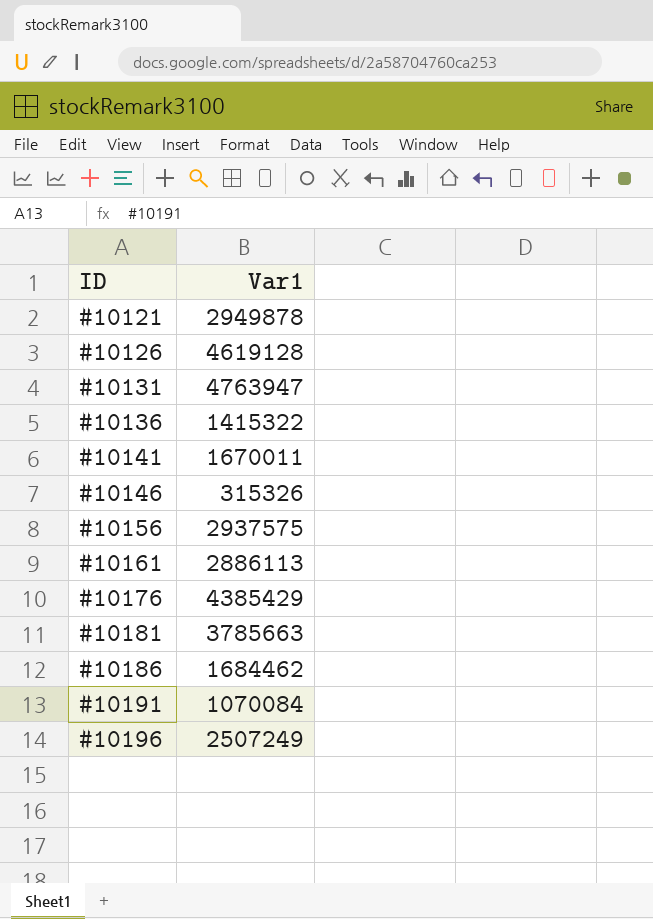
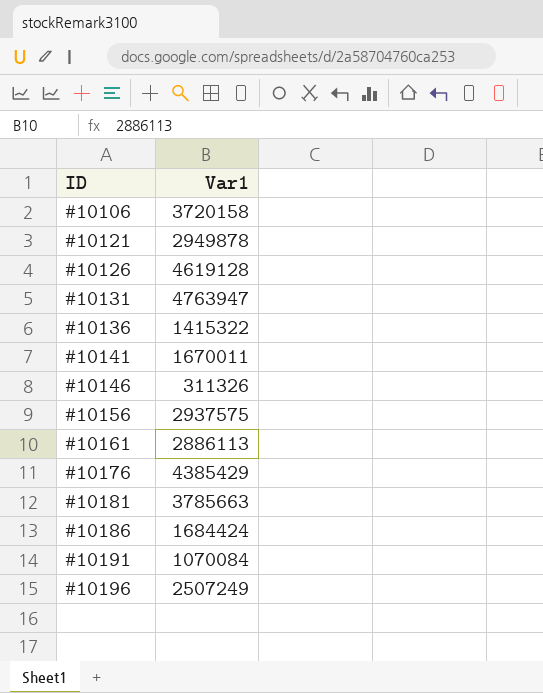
row #10106: none -> 3720158
#10146 | Var1: 315326 -> 311326
#10186 | Var1: 1684462 -> 1684424

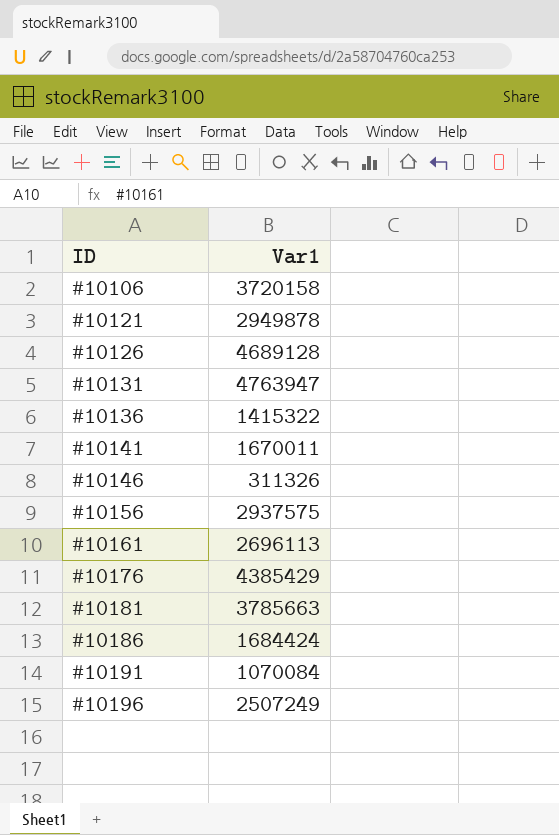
#10126 | Var1: 4619128 -> 4689128
#10161 | Var1: 2886113 -> 2696113

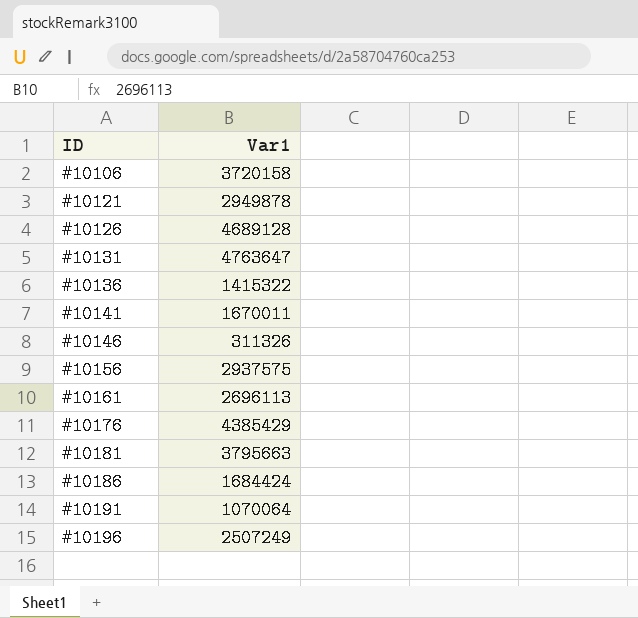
#10131 | Var1: 4763947 -> 4763647
#10181 | Var1: 3785663 -> 3795663
#10191 | Var1: 1070084 -> 1070064

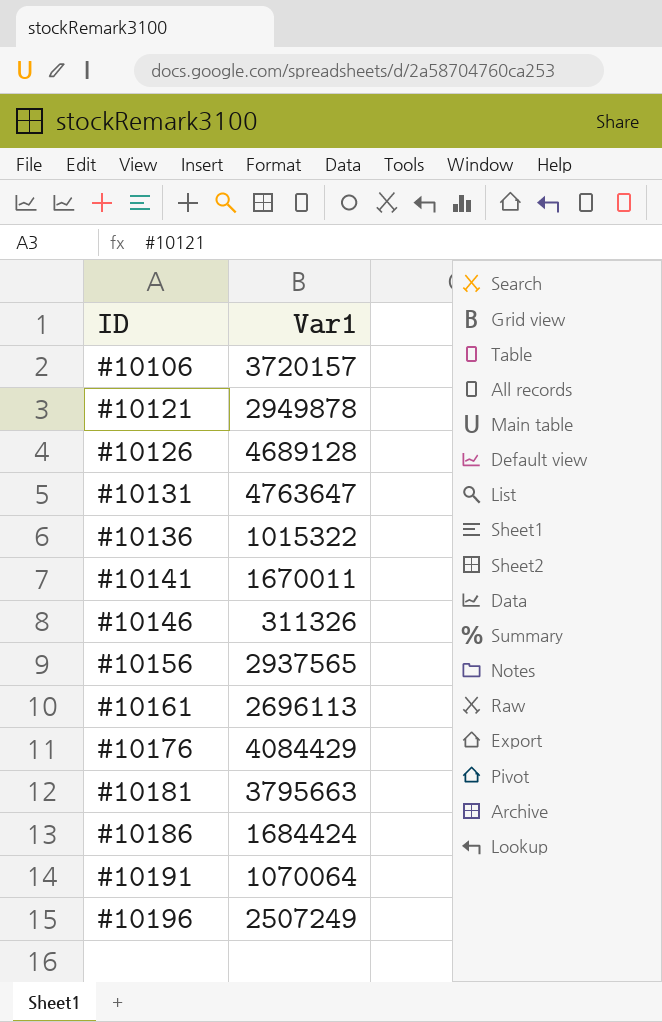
#10106 | Var1: 3720158 -> 3720157
#10136 | Var1: 1415322 -> 1015322
#10156 | Var1: 2937575 -> 2937565
#10176 | Var1: 4385429 -> 4084429

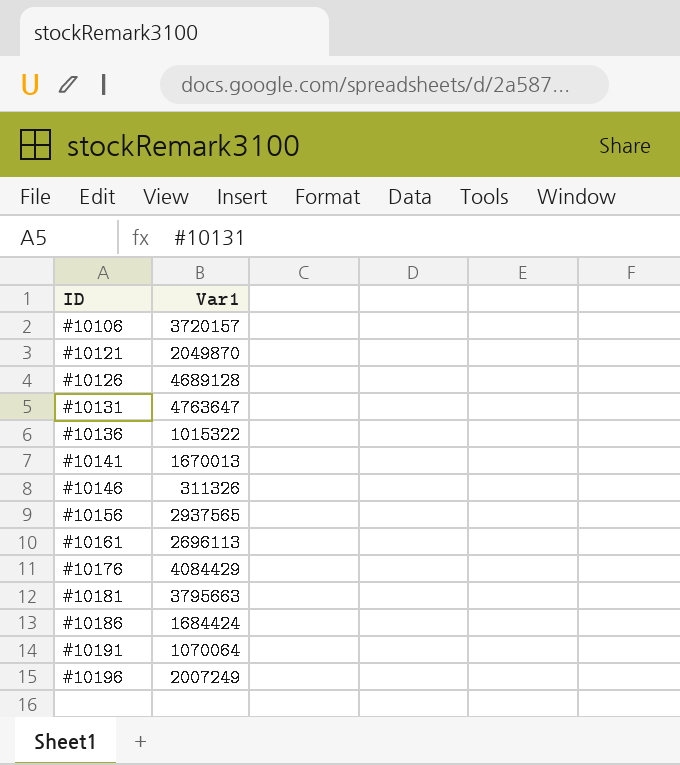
#10121 | Var1: 2949878 -> 2049870
#10141 | Var1: 1670011 -> 1670013
#10196 | Var1: 2507249 -> 2007249

